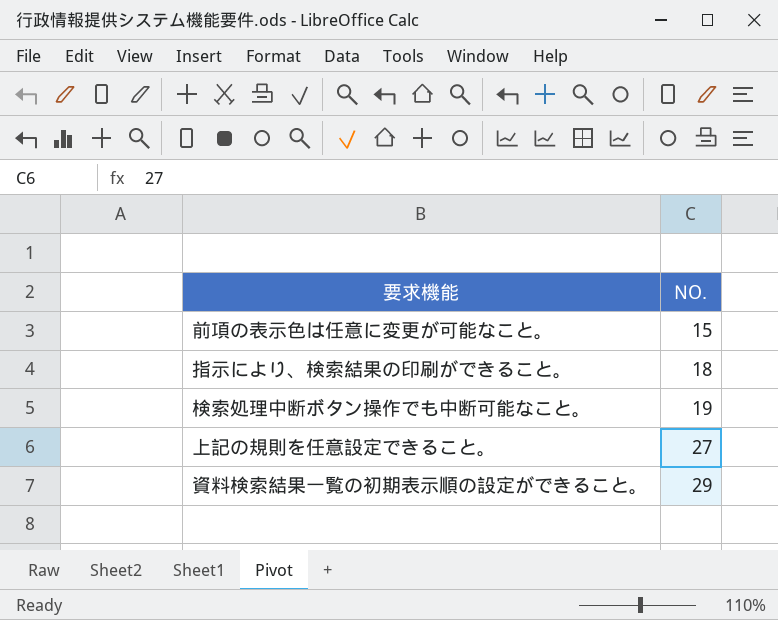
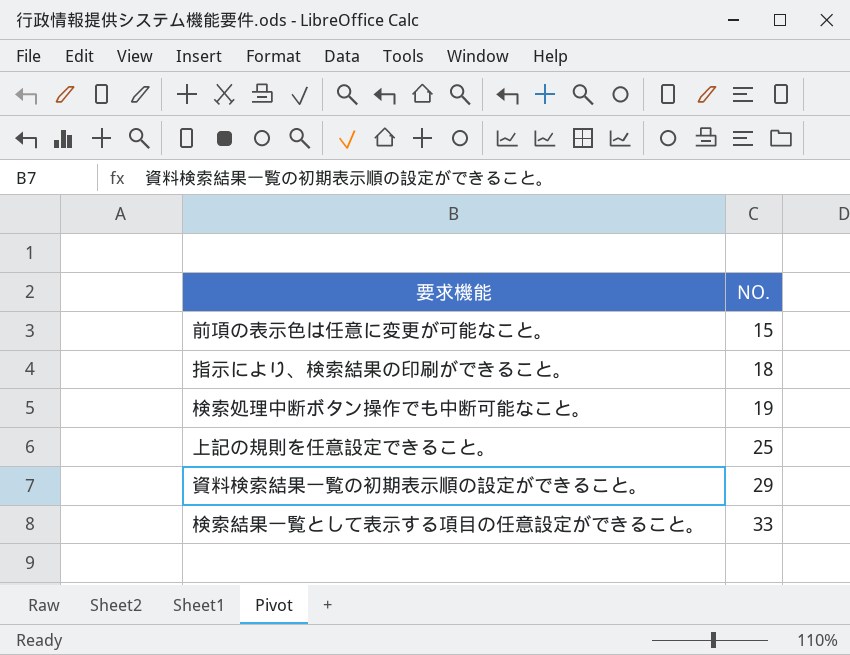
上記の規則を任意設定できること。 | NO.: 27 -> 25
row 検索結果一覧として表示する項目の任意設定ができること。: none -> 33

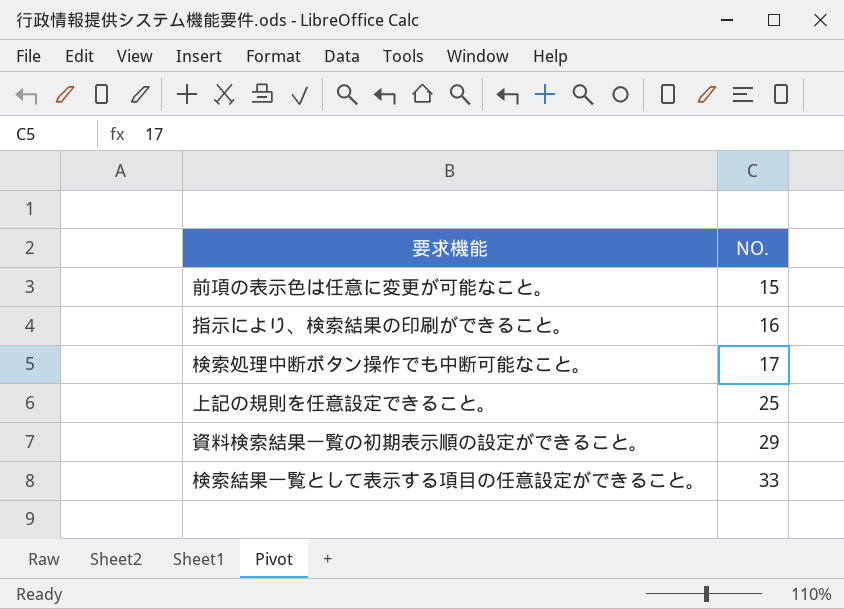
指示により、検索結果の印刷ができること。 | NO.: 18 -> 16
検索処理中断ボタン操作でも中断可能なこと。 | NO.: 19 -> 17

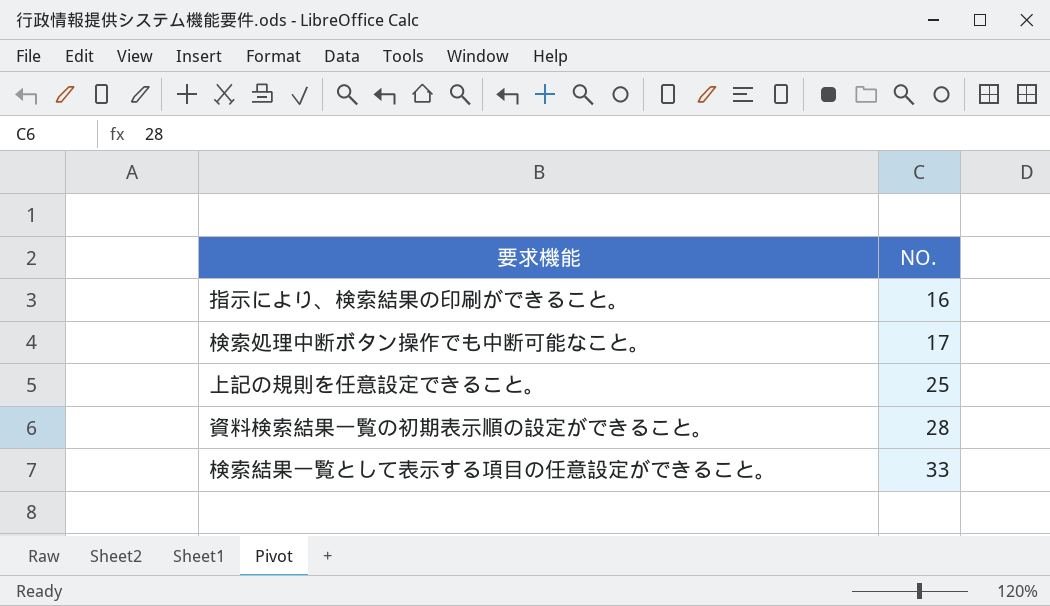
row 前項の表示色は任意に変更が可能なこと。: 15 -> none
資料検索結果一覧の初期表示順の設定ができること。 | NO.: 29 -> 28

